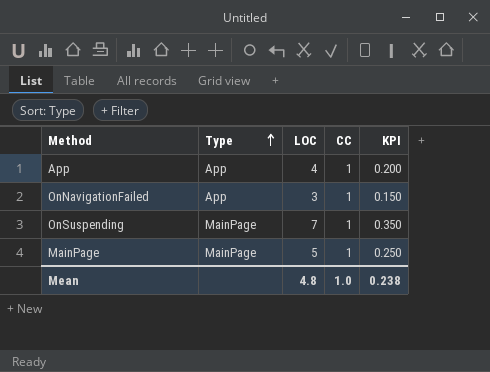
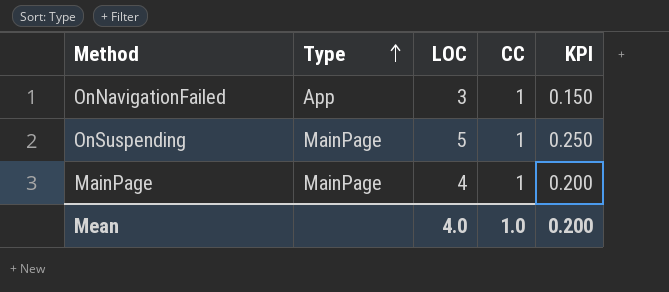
row App: App | 4 | 1 | 0.200 -> none
OnSuspending | LOC: 7 -> 5
OnSuspending | KPI: 0.350 -> 0.250
MainPage | LOC: 5 -> 4
MainPage | KPI: 0.250 -> 0.200
Mean | LOC: 4.8 -> 4.0
Mean | KPI: 0.238 -> 0.200

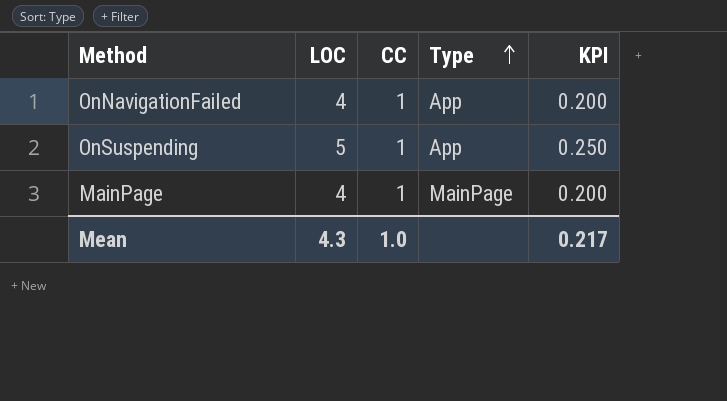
column Type | position: 2 -> 4
OnNavigationFailed | LOC: 3 -> 4
OnNavigationFailed | KPI: 0.150 -> 0.200
OnSuspending | Type: MainPage -> App
Mean | LOC: 4.0 -> 4.3
Mean | KPI: 0.200 -> 0.217

